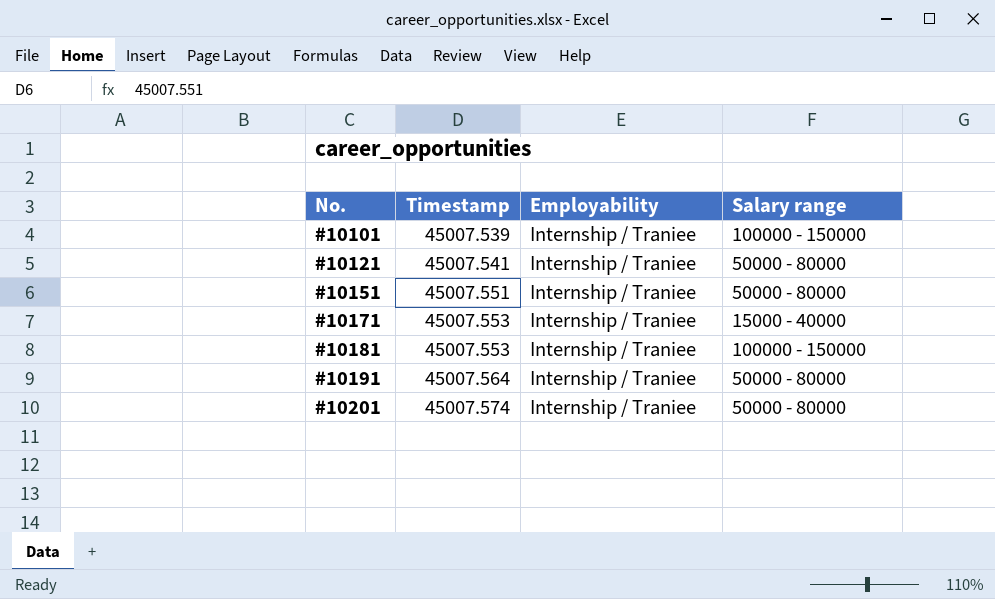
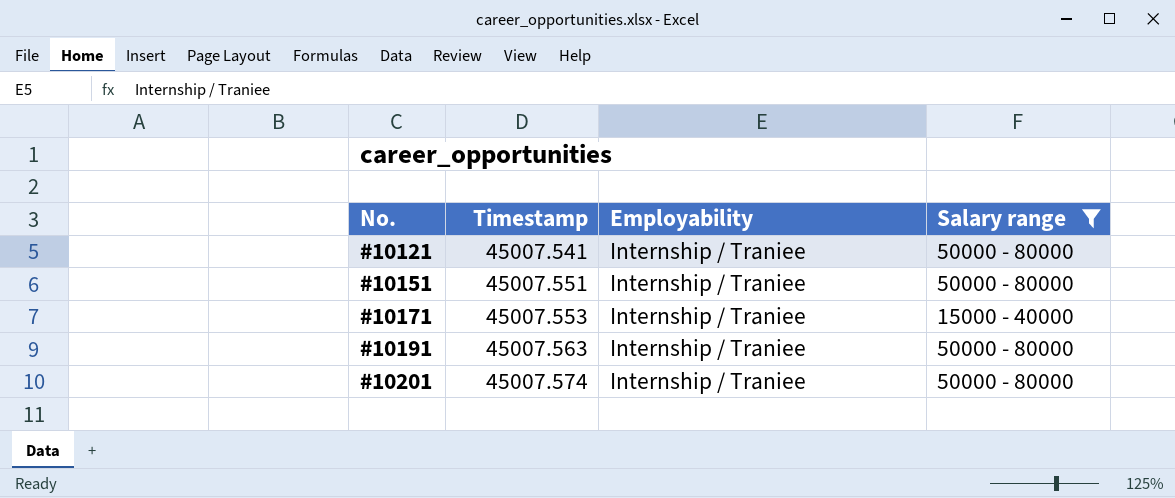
filter: none -> Salary range != 100000 - 150000
#10191 | Timestamp: 45007.564 -> 45007.563

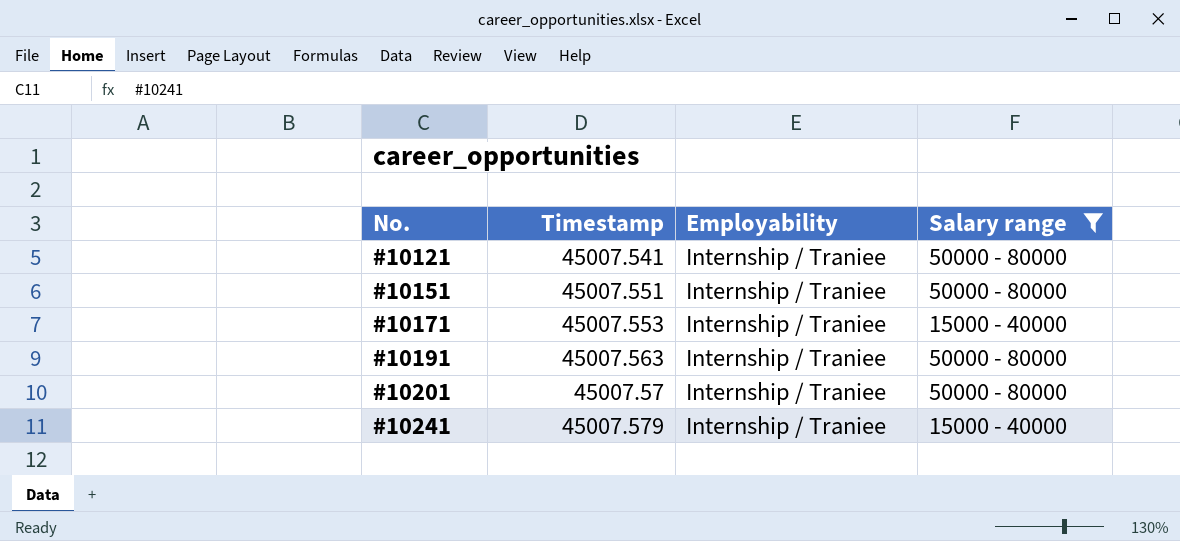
#10201 | Timestamp: 45007.574 -> 45007.57
row #10241: none -> 45007.579 | Internship / Traniee | 15000 - 40000

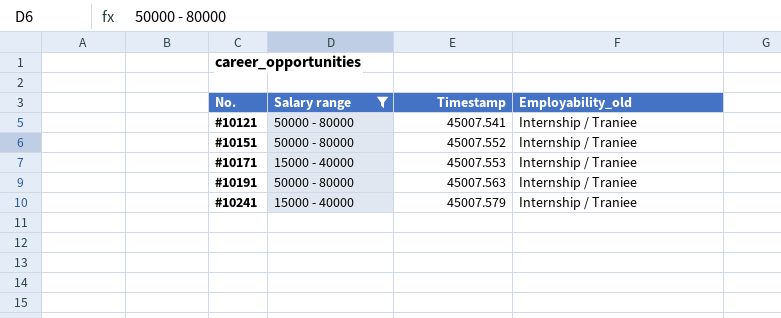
column Salary range | position: 4 -> 2
column name: Employability -> Employability_old
row #10201: 45007.57 | Internship / Traniee | 50000 - 80000 -> none
#10151 | Timestamp: 45007.551 -> 45007.552

